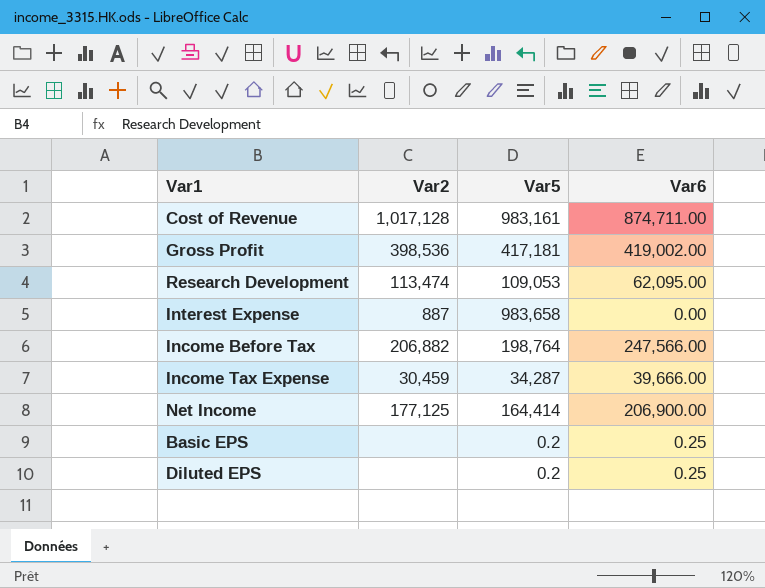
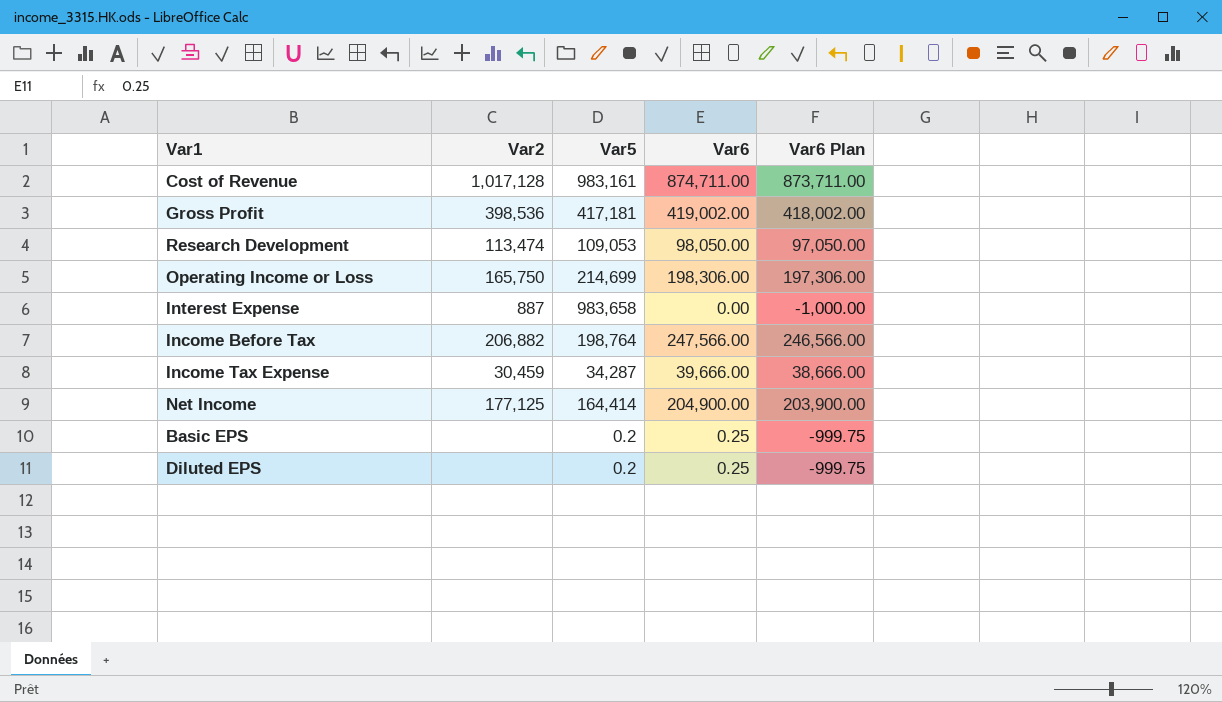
column Var6 Plan | formula: none -> [Var6] - 1000
Research Development | Var6: 62,095.00 -> 98,050.00
row Operating Income or Loss: none -> 165,750 | 214,699 | 198,306.00 | 197,306.00
Net Income | Var6: 206,900.00 -> 204,900.00

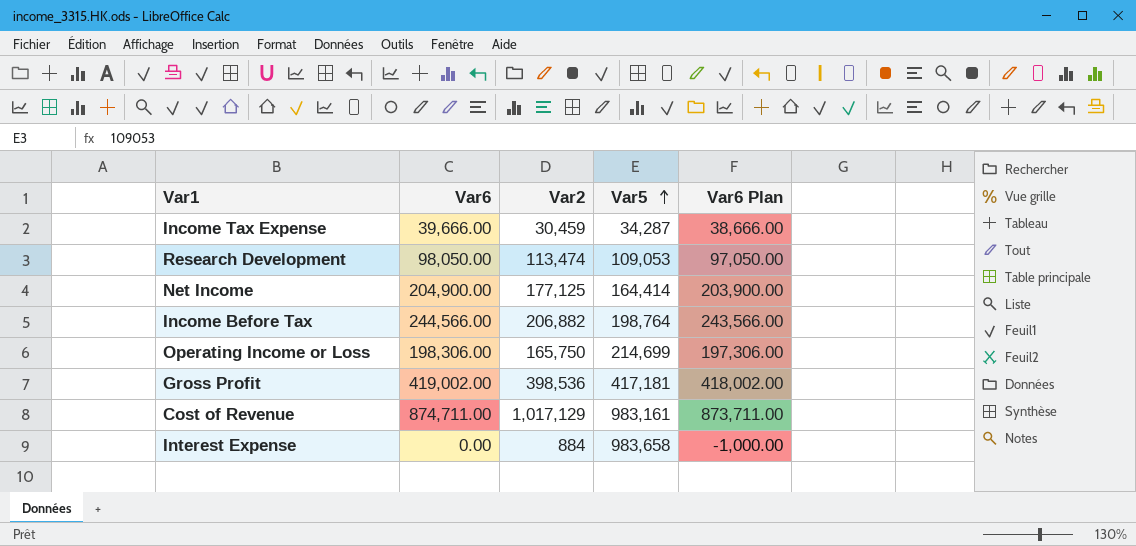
row order: none -> Var5 ascending
column Var6 | position: 4 -> 2
row Basic EPS: none | 0.2 | 0.25 | -999.75 -> none
row Diluted EPS: none | 0.2 | 0.25 | -999.75 -> none
Income Before Tax | Var6: 247,566.00 -> 244,566.00
Income Before Tax | Var6 Plan: 246,566.00 -> 243,566.00
Cost of Revenue | Var2: 1,017,128 -> 1,017,129
Interest Expense | Var2: 887 -> 884

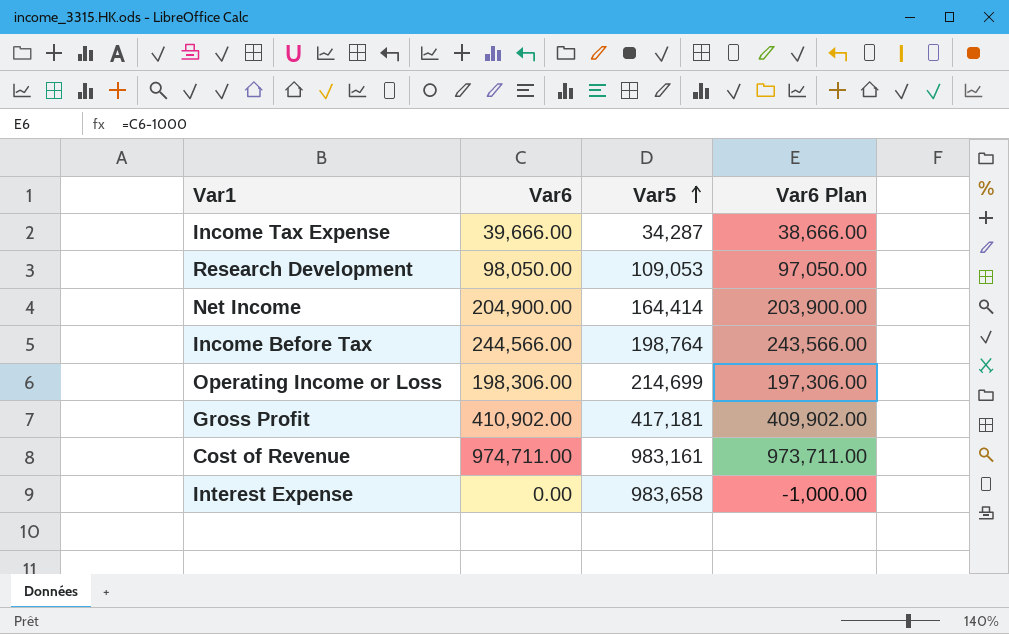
column Var2 | position: 3 -> none
Gross Profit | Var6: 419,002.00 -> 410,902.00
Gross Profit | Var6 Plan: 418,002.00 -> 409,902.00
Cost of Revenue | Var6: 874,711.00 -> 974,711.00
Cost of Revenue | Var6 Plan: 873,711.00 -> 973,711.00

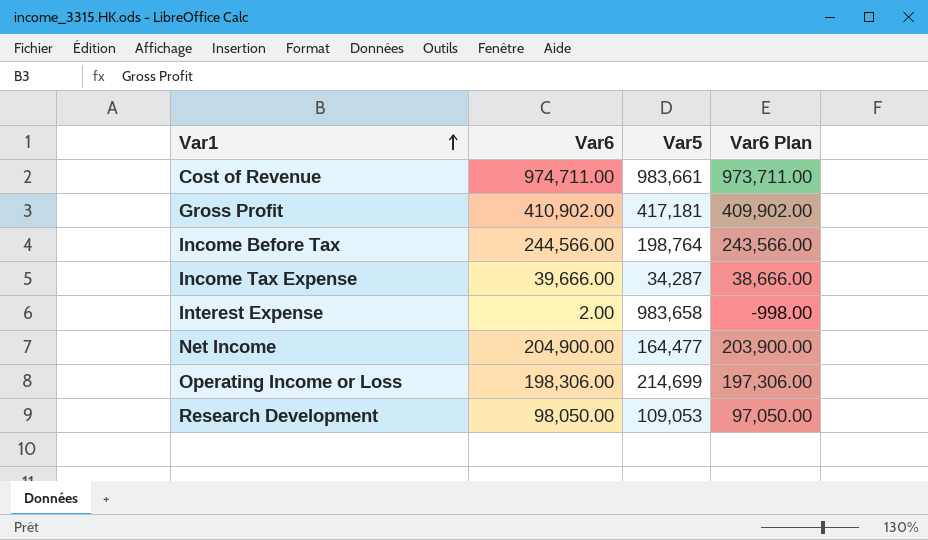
row order: Var5 ascending -> Var1 ascending
Cost of Revenue | Var5: 983,161 -> 983,661
Interest Expense | Var6: 0.00 -> 2.00
Interest Expense | Var6 Plan: -1,000.00 -> -998.00
Net Income | Var5: 164,414 -> 164,477

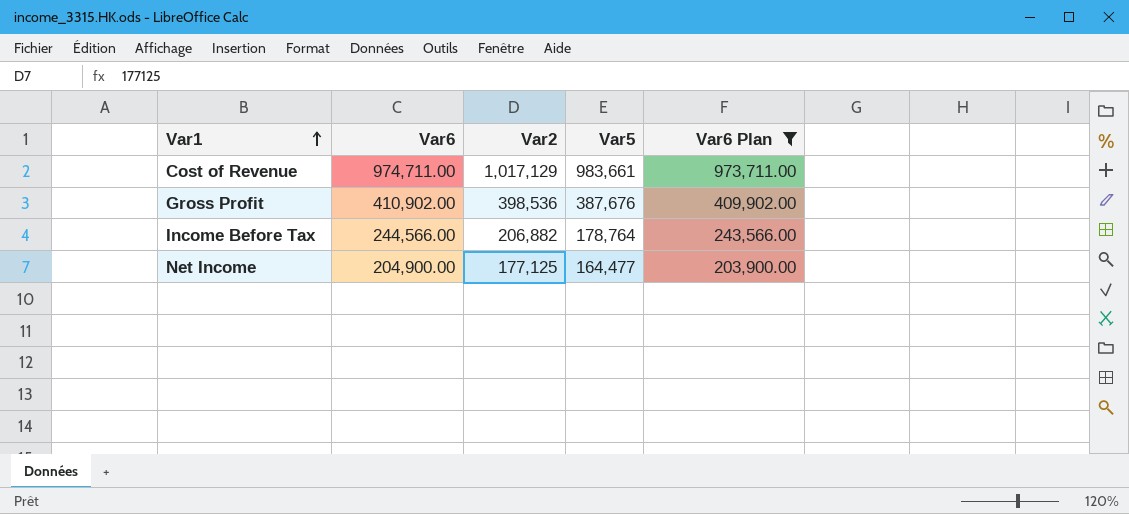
filter: none -> Var6 Plan >= 203,900.00
column Var2 | position: none -> 3
Gross Profit | Var5: 417,181 -> 387,676
Income Before Tax | Var5: 198,764 -> 178,764

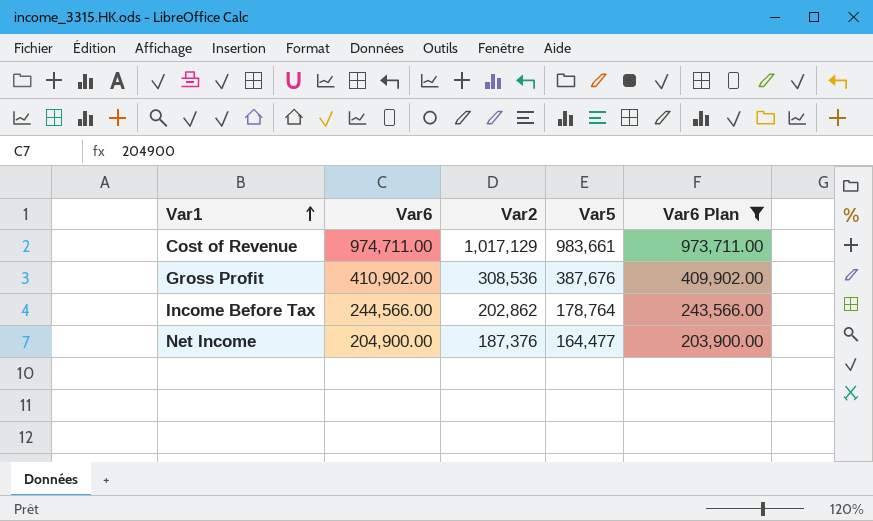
Gross Profit | Var2: 398,536 -> 308,536
Income Before Tax | Var2: 206,882 -> 202,862
Net Income | Var2: 177,125 -> 187,376

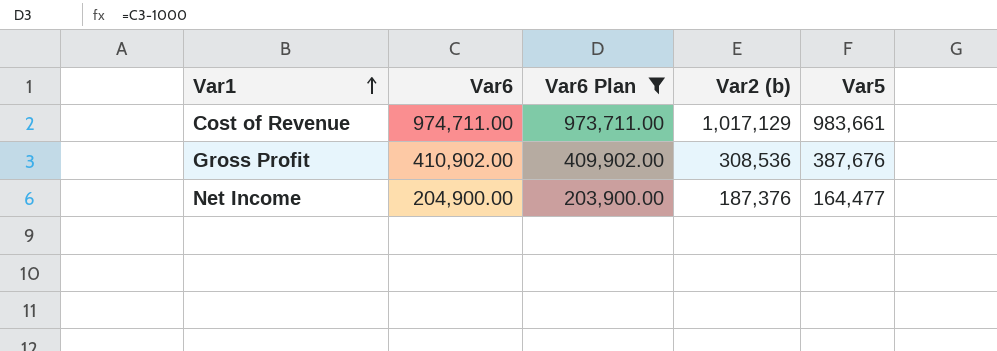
column Var6 Plan | position: 5 -> 3
column name: Var2 -> Var2 (b)
row Income Before Tax: 244,566.00 | 202,862 | 178,764 | 243,566.00 -> none

